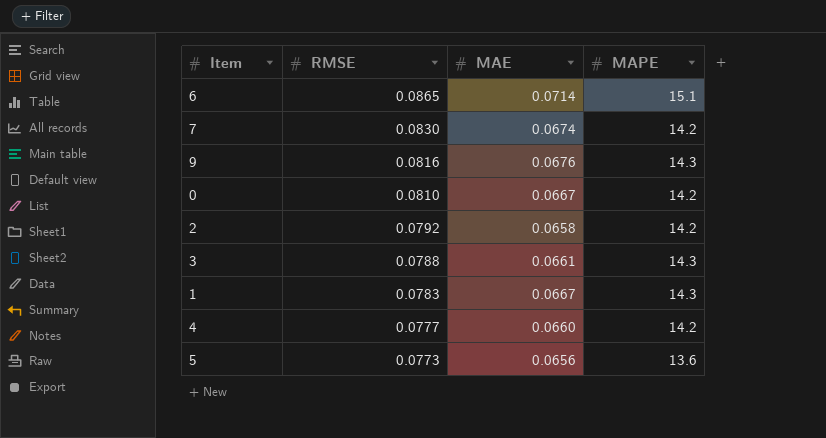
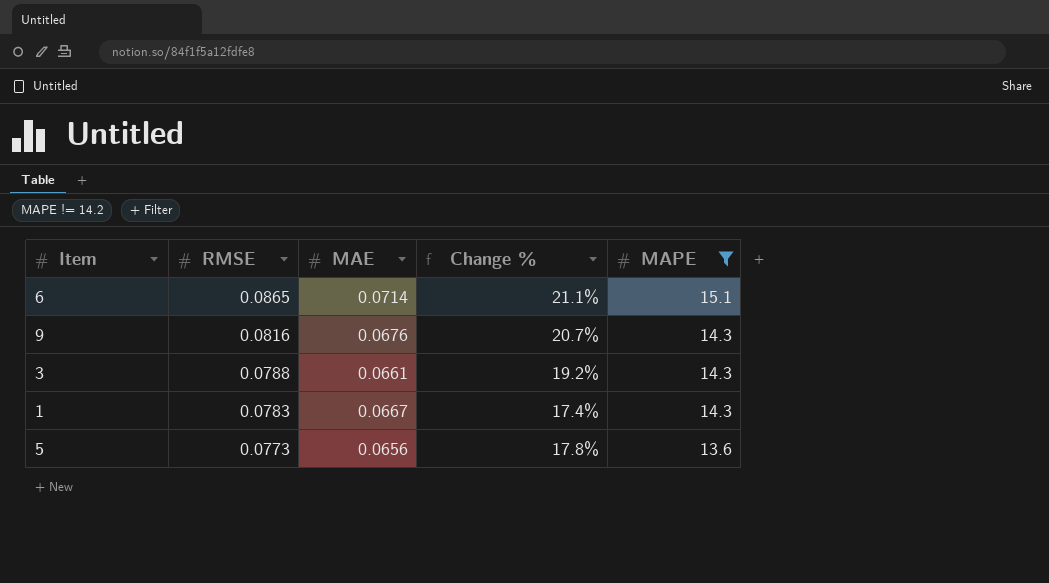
filter: none -> MAPE != 14.2
column Change % | formula: none -> ([RMSE] - [MAE]) / [MAE]

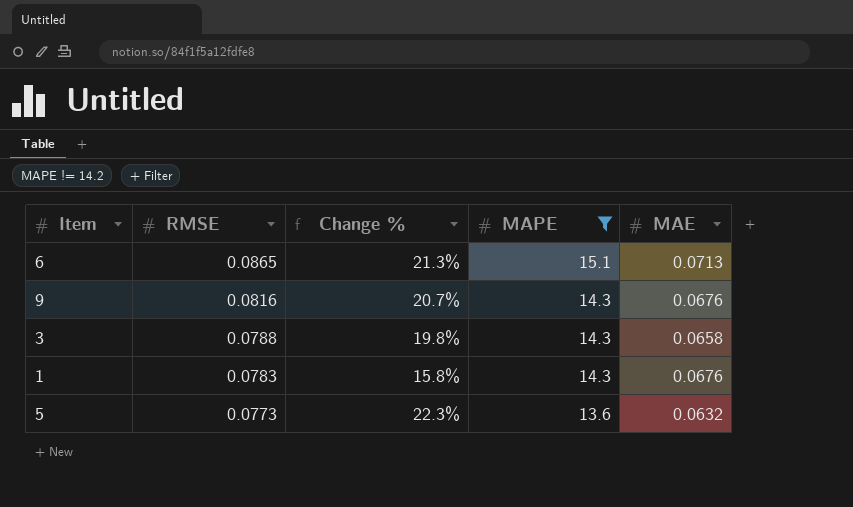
column MAE | position: 3 -> 5
6 | Change %: 21.1% -> 21.3%
6 | MAE: 0.0714 -> 0.0713
3 | Change %: 19.2% -> 19.8%
3 | MAE: 0.0661 -> 0.0658
1 | Change %: 17.4% -> 15.8%
1 | MAE: 0.0667 -> 0.0676
5 | Change %: 17.8% -> 22.3%
5 | MAE: 0.0656 -> 0.0632

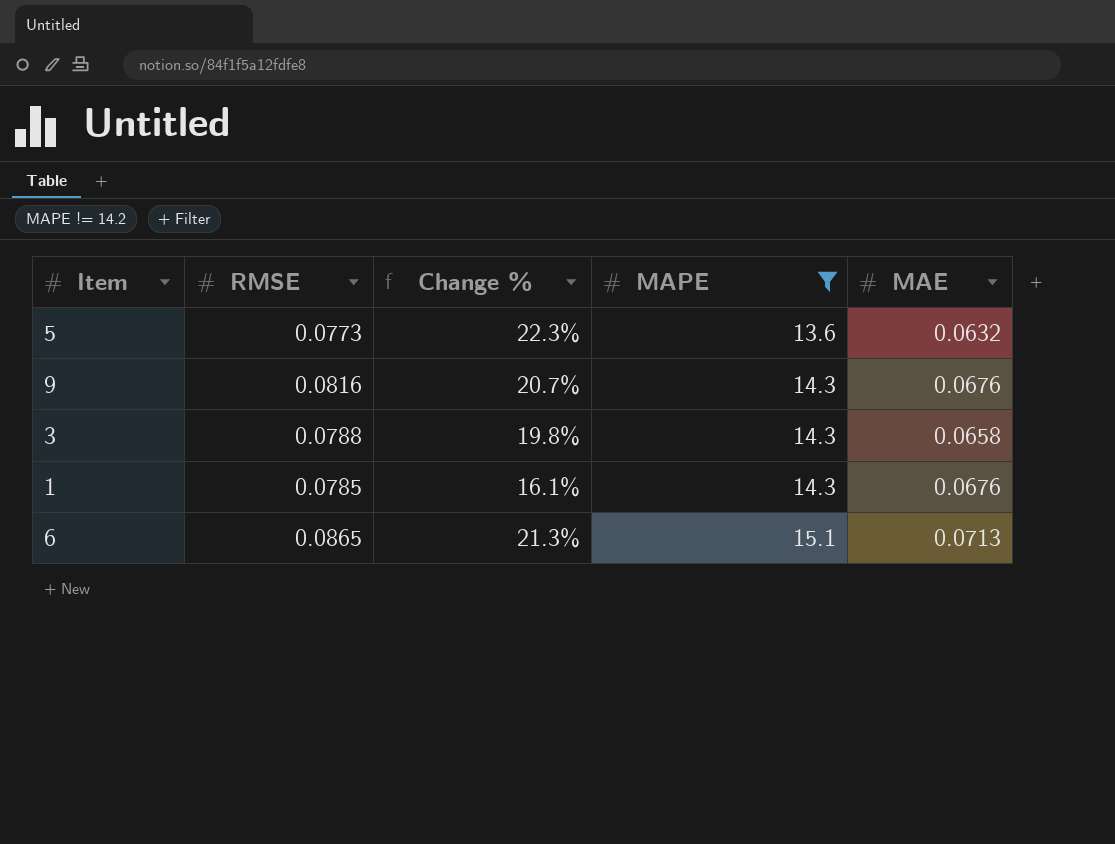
row order: RMSE descending -> MAPE ascending
1 | RMSE: 0.0783 -> 0.0785
1 | Change %: 15.8% -> 16.1%

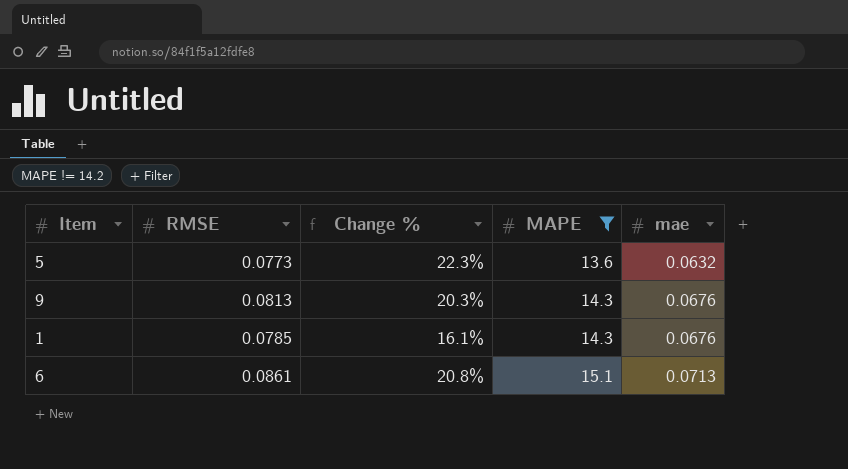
column name: MAE -> mae
row 3: 0.0788 | 19.8% | 14.3 | 0.0658 -> none
9 | RMSE: 0.0816 -> 0.0813
9 | Change %: 20.7% -> 20.3%
6 | RMSE: 0.0865 -> 0.0861
6 | Change %: 21.3% -> 20.8%

